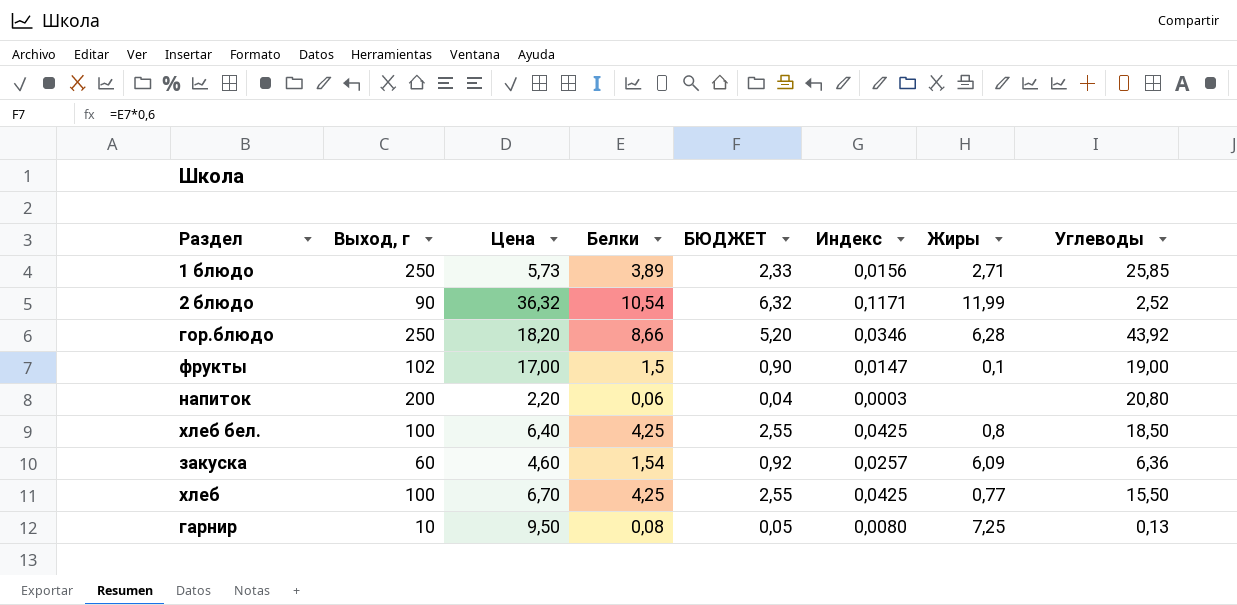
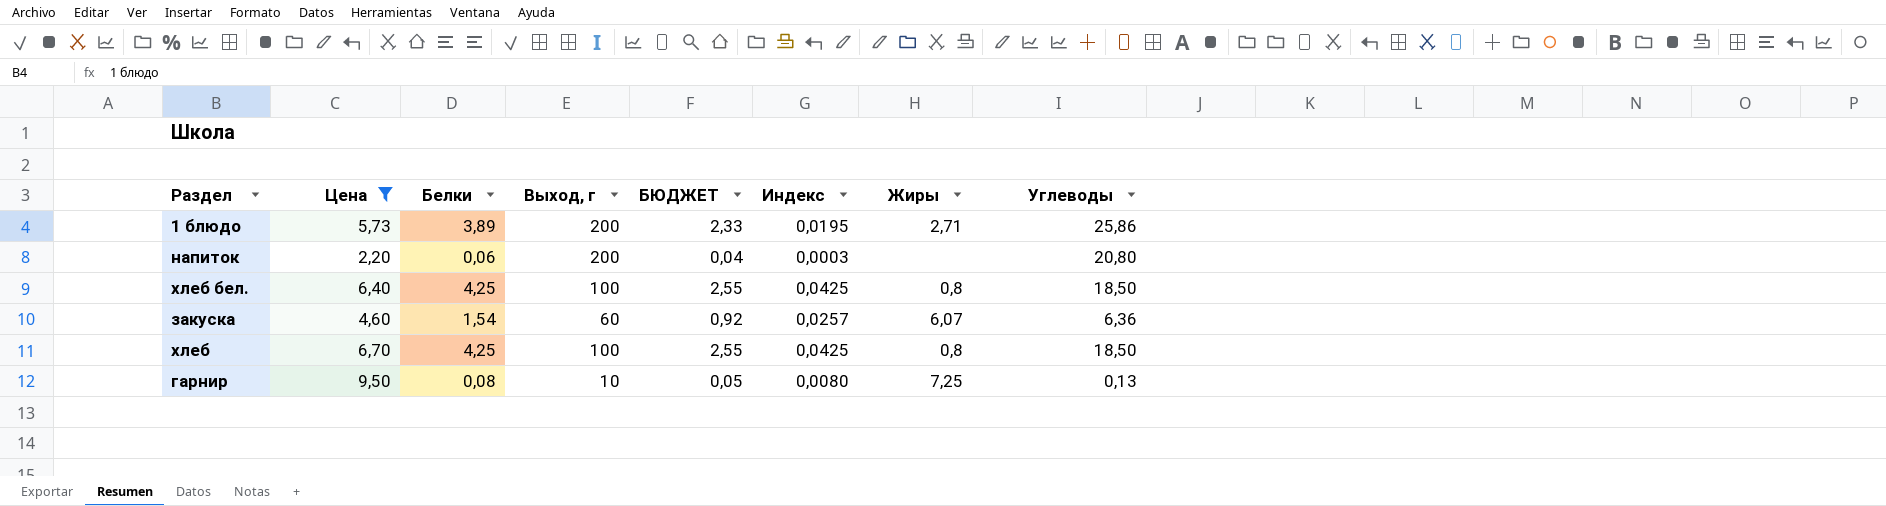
filter: none -> Цена <= 9,50
column Выход, г | position: 2 -> 4
1 блюдо | Выход, г: 250 -> 200
1 блюдо | Индекс: 0,0156 -> 0,0195
1 блюдо | Углеводы: 25,85 -> 25,86
закуска | Жиры: 6,09 -> 6,07
хлеб | Жиры: 0,77 -> 0,8
хлеб | Углеводы: 15,50 -> 18,50

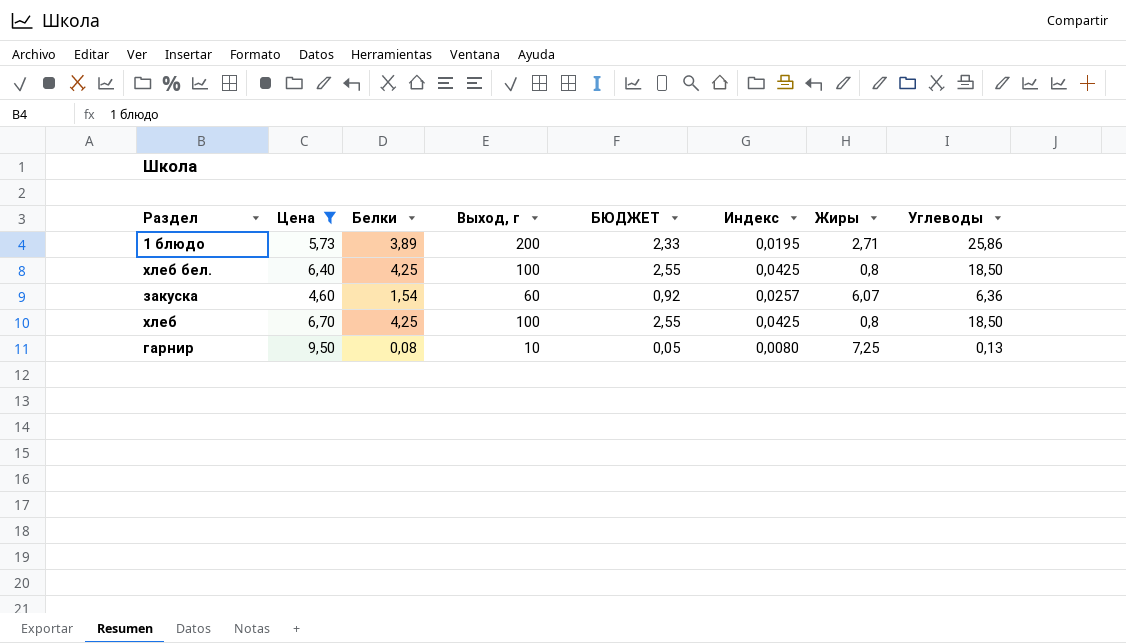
row напиток: 2,20 | 0,06 | 200 | 0,04 | 0,0003 | none | 20,80 -> none

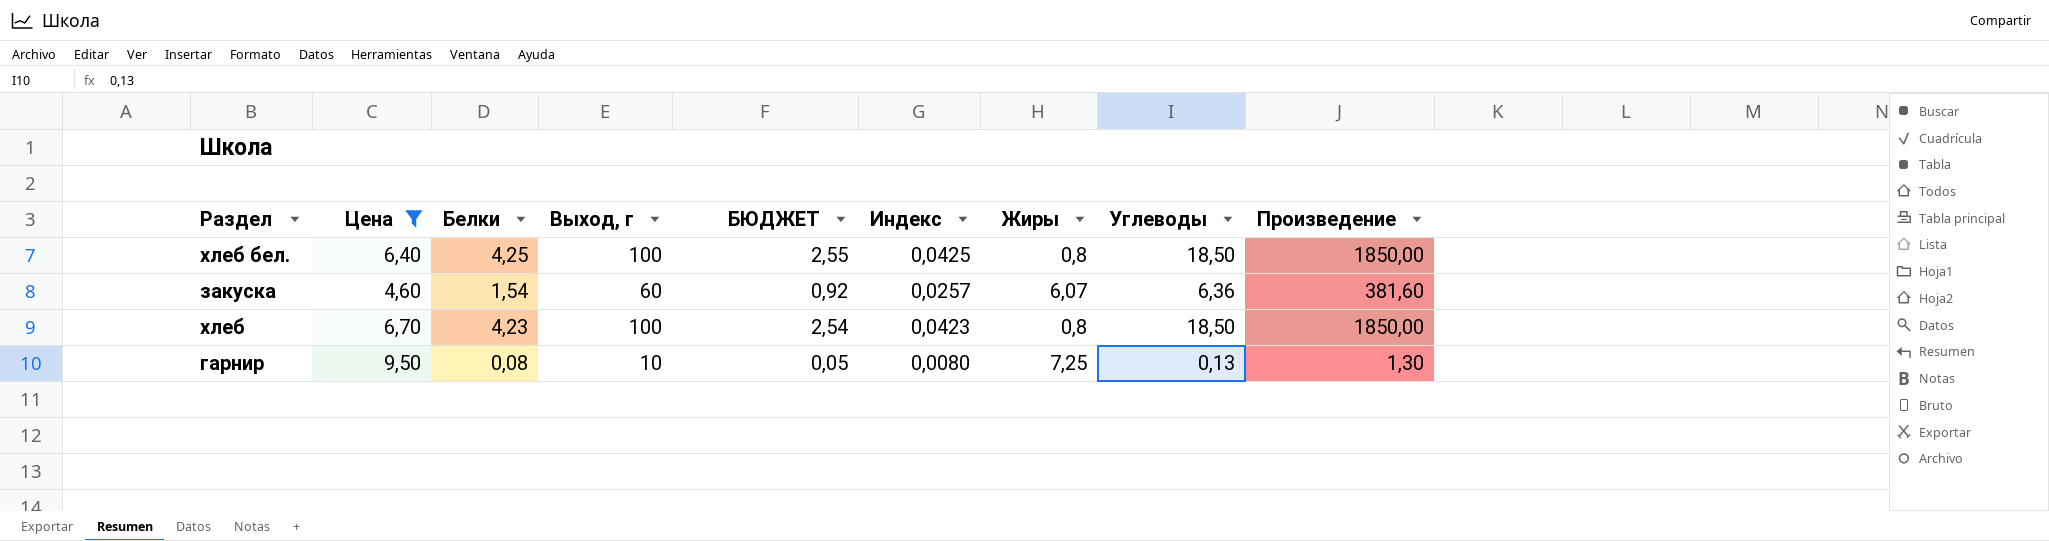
column Произведение | formula: none -> [Выход, г] * [Углеводы]
row 1 блюдо: 5,73 | 3,89 | 200 | 2,33 | 0,0195 | 2,71 | 25,86 -> none
хлеб | Белки: 4,25 -> 4,23
хлеб | БЮДЖЕТ: 2,55 -> 2,54
хлеб | Индекс: 0,0425 -> 0,0423

